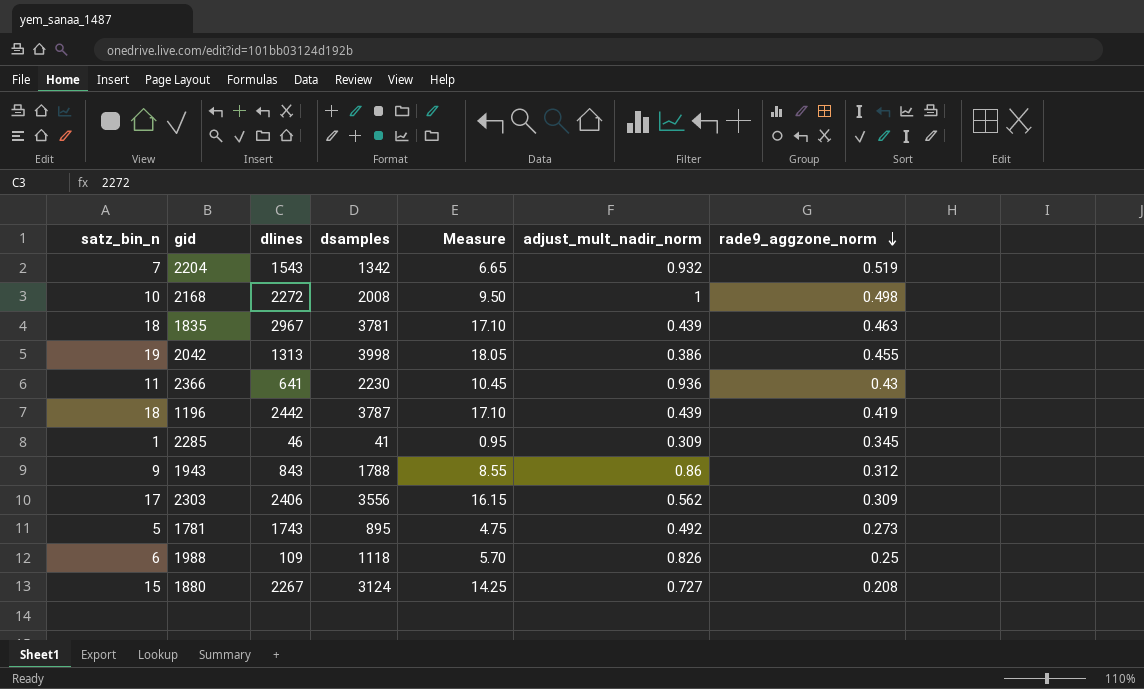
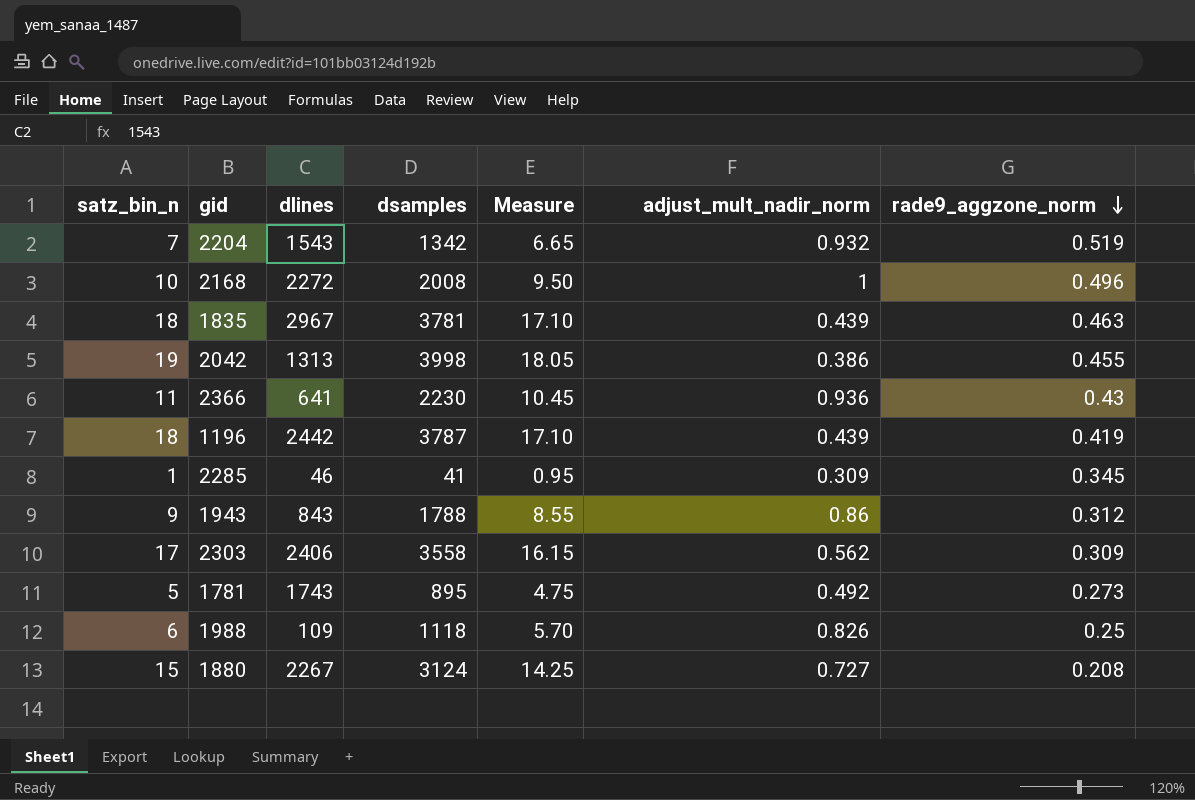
2168 | rade9_aggzone_norm: 0.498 -> 0.496
2303 | dsamples: 3556 -> 3558

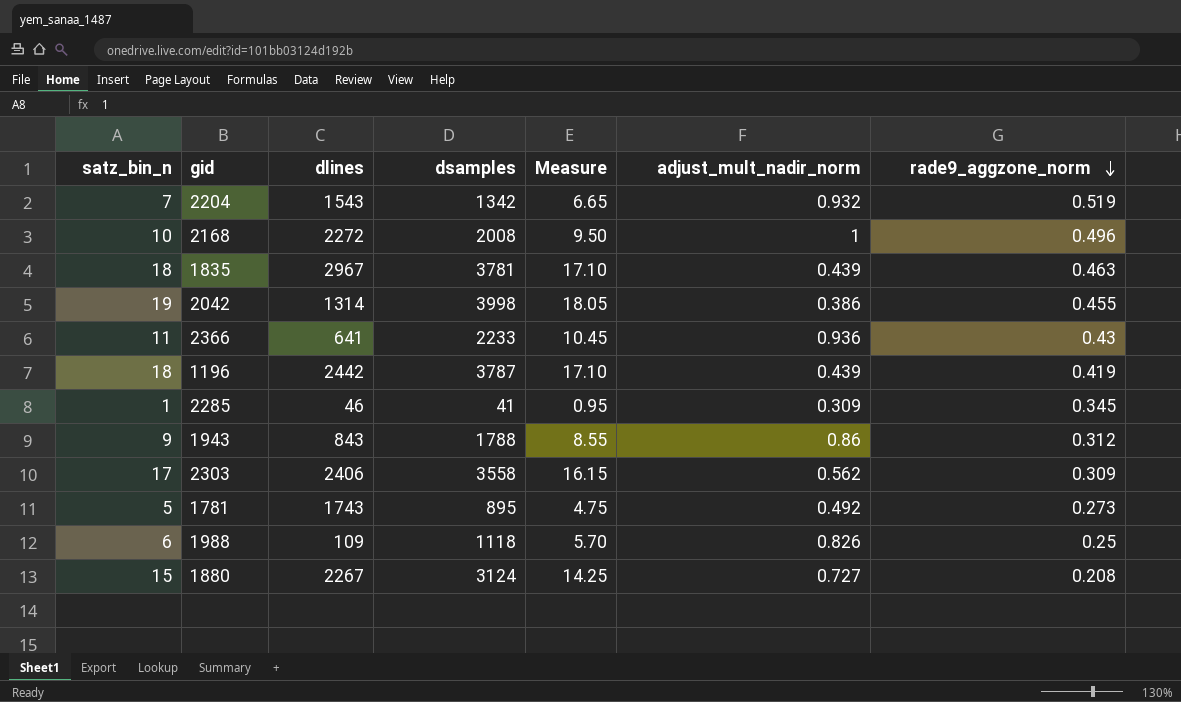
2042 | dlines: 1313 -> 1314
2366 | dsamples: 2230 -> 2233

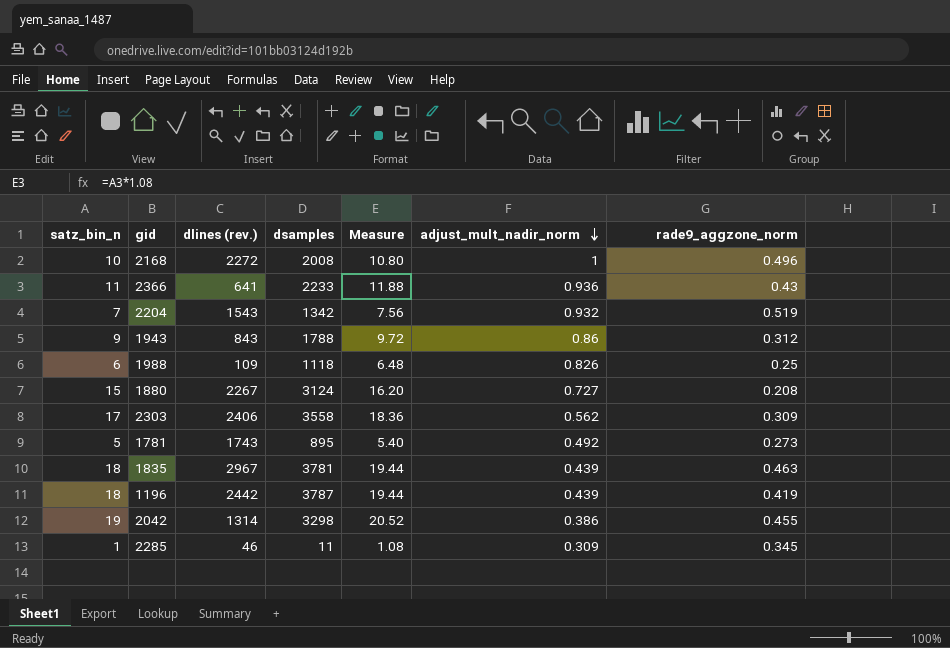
row order: rade9_aggzone_norm descending -> adjust_mult_nadir_norm descending
column name: dlines -> dlines (rev.)
column Measure | formula: [satz_bin_n] * 0.95 -> [satz_bin_n] * 1.08
2042 | dsamples: 3998 -> 3298
2285 | dsamples: 41 -> 11

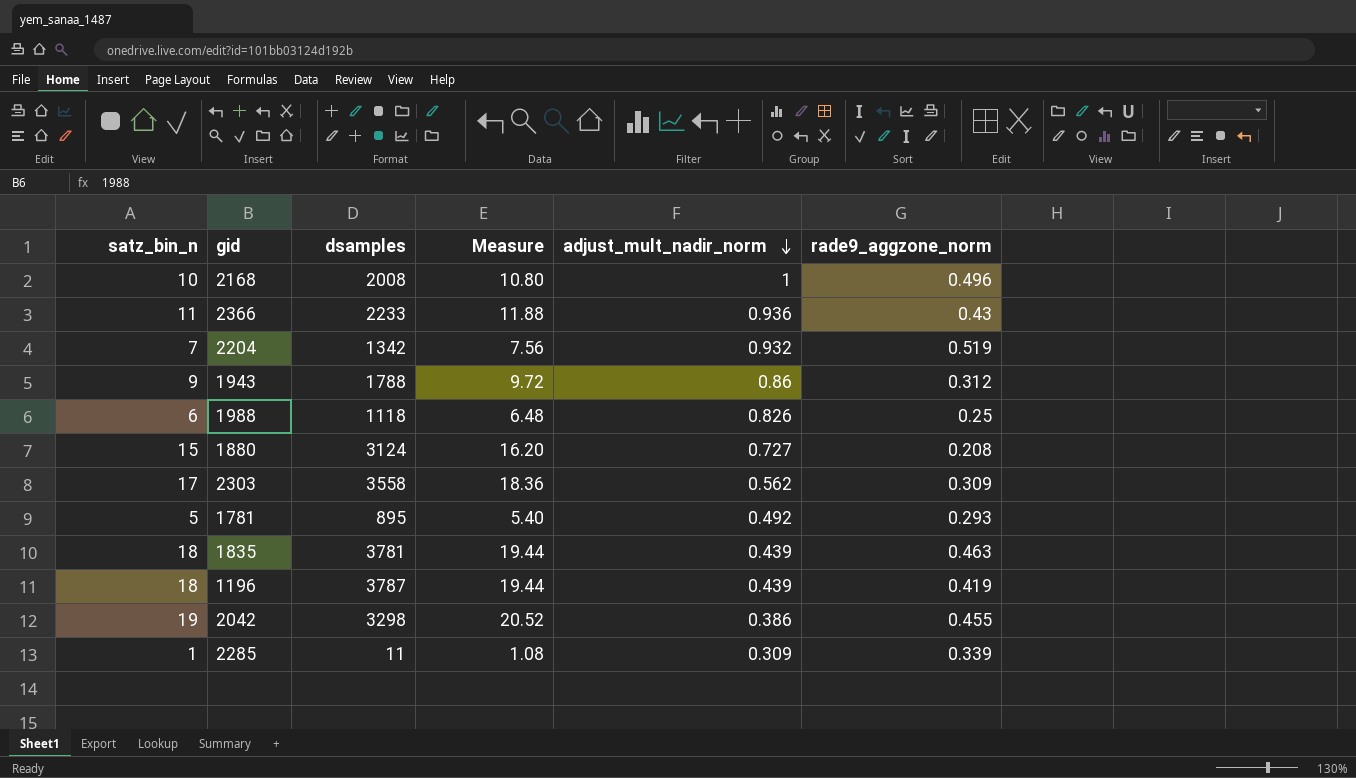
column dlines (rev.) | position: 3 -> none
1781 | rade9_aggzone_norm: 0.273 -> 0.293
2285 | rade9_aggzone_norm: 0.345 -> 0.339

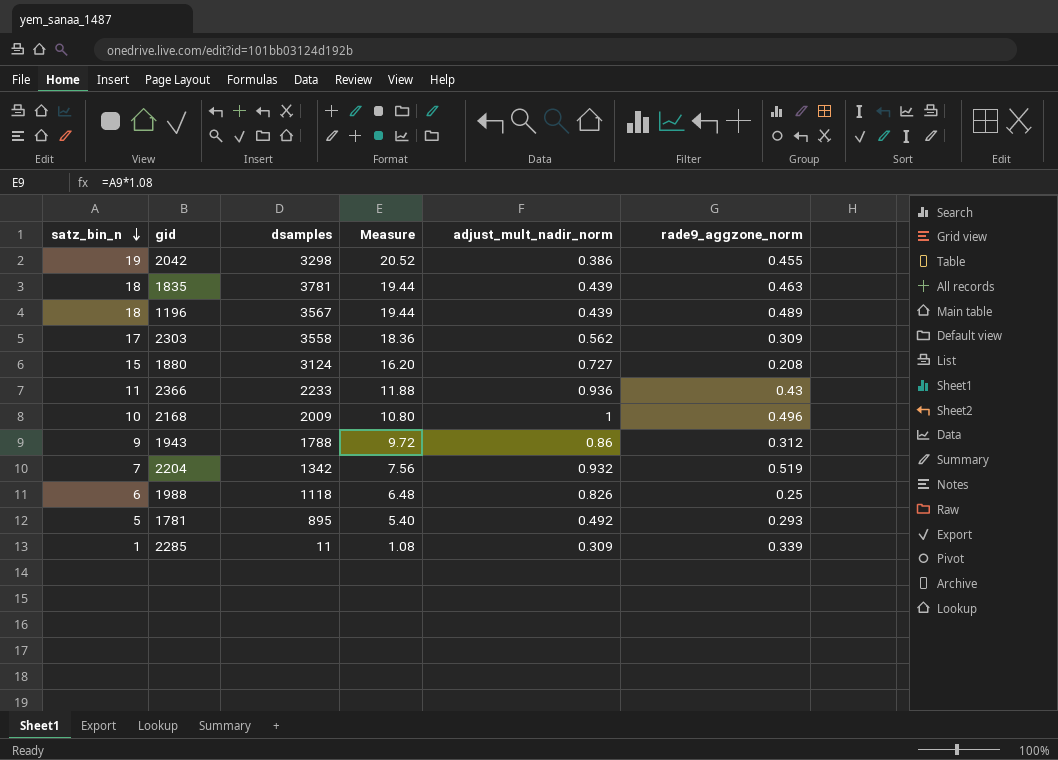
row order: adjust_mult_nadir_norm descending -> satz_bin_n descending
1196 | dsamples: 3787 -> 3567
1196 | rade9_aggzone_norm: 0.419 -> 0.489
2168 | dsamples: 2008 -> 2009

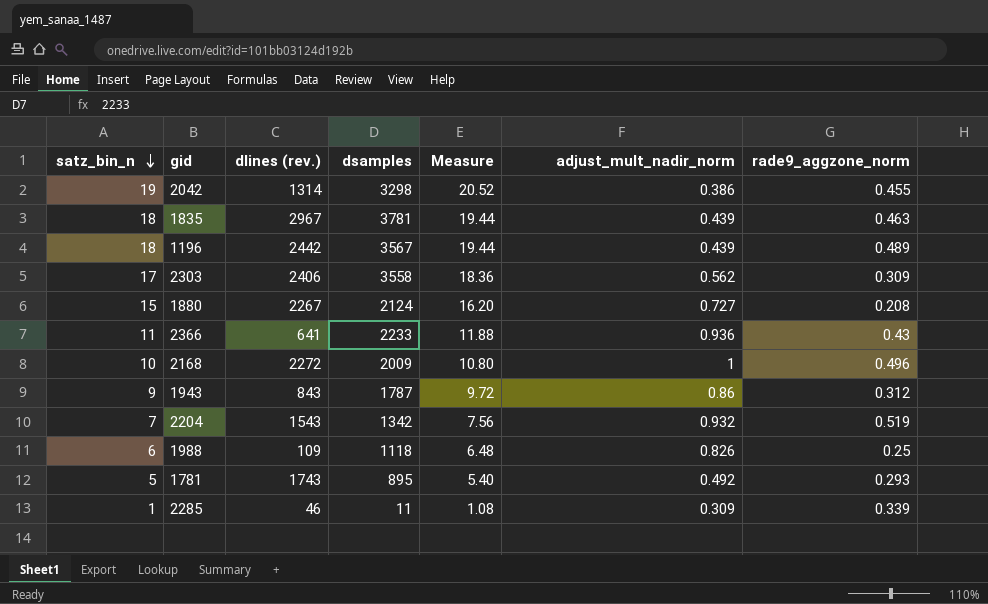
column dlines (rev.) | position: none -> 3
1880 | dsamples: 3124 -> 2124
1943 | dsamples: 1788 -> 1787

